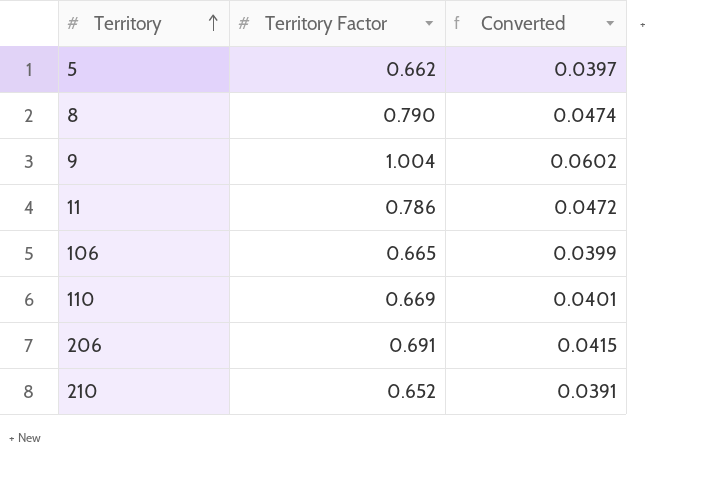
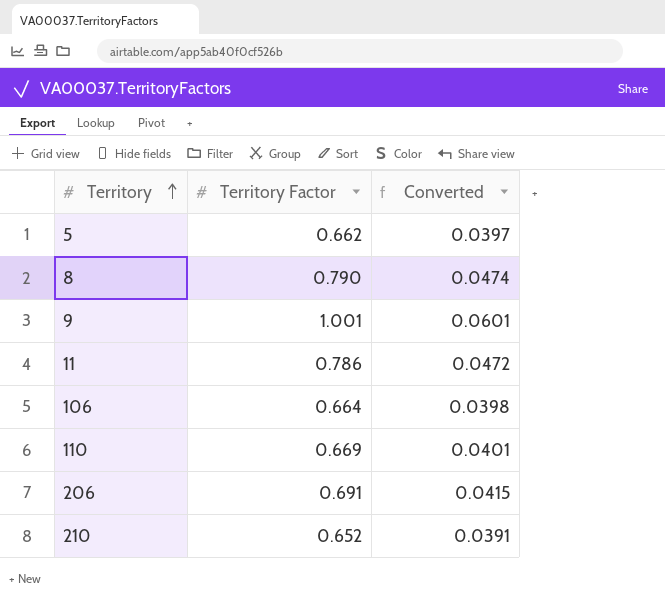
9 | Territory Factor: 1.004 -> 1.001
9 | Converted: 0.0602 -> 0.0601
106 | Territory Factor: 0.665 -> 0.664
106 | Converted: 0.0399 -> 0.0398

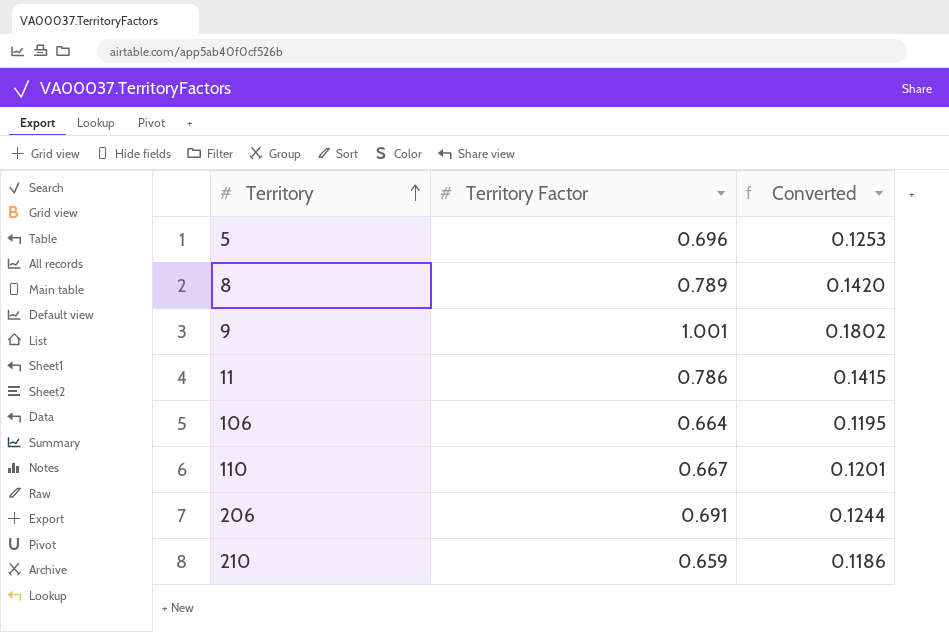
column Converted | formula: [Territory Factor] * 0.06 -> [Territory Factor] * 0.18
5 | Territory Factor: 0.662 -> 0.696
8 | Territory Factor: 0.790 -> 0.789
110 | Territory Factor: 0.669 -> 0.667
210 | Territory Factor: 0.652 -> 0.659

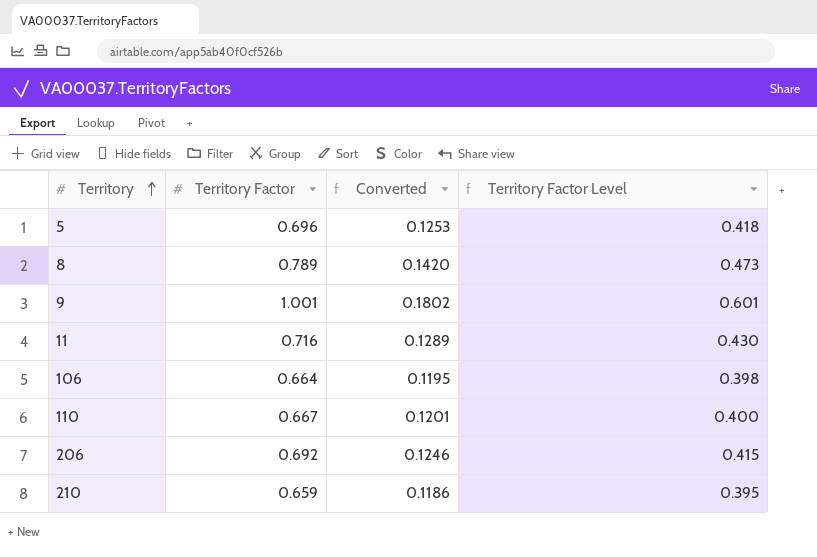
column Territory Factor Level | formula: none -> [Territory Factor] * 0.6
11 | Territory Factor: 0.786 -> 0.716
11 | Converted: 0.1415 -> 0.1289
206 | Territory Factor: 0.691 -> 0.692
206 | Converted: 0.1244 -> 0.1246

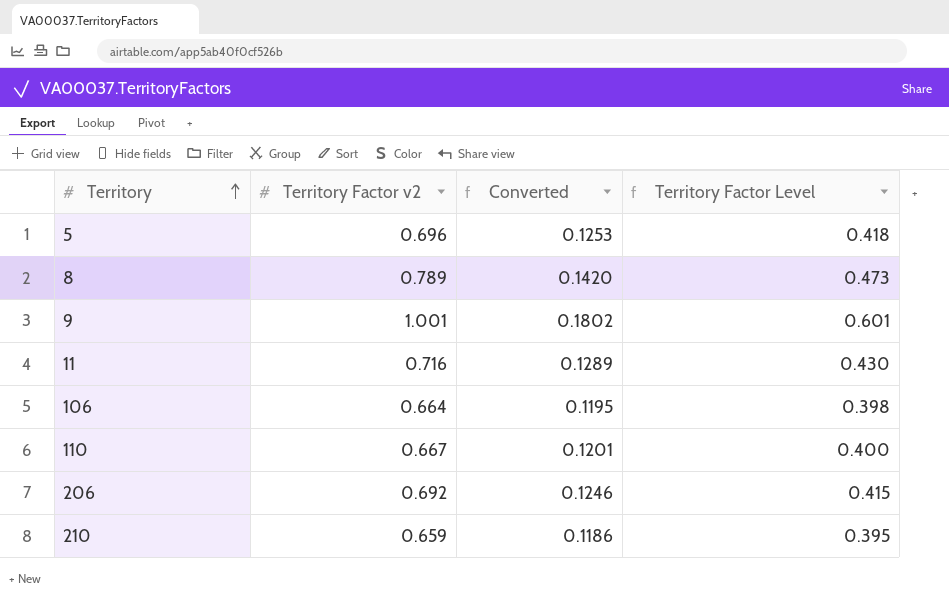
column name: Territory Factor -> Territory Factor v2

